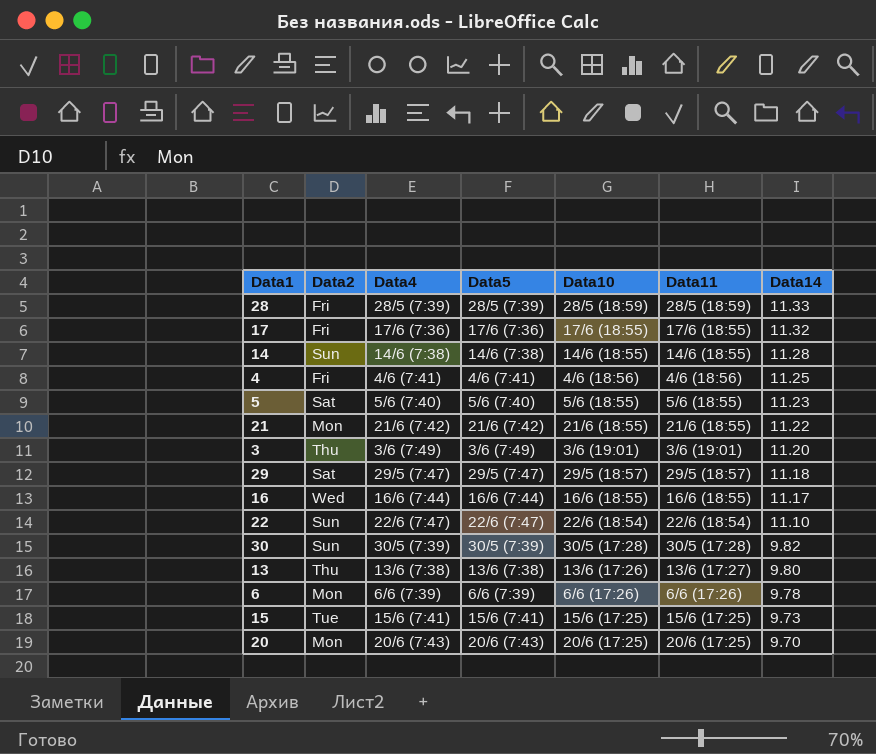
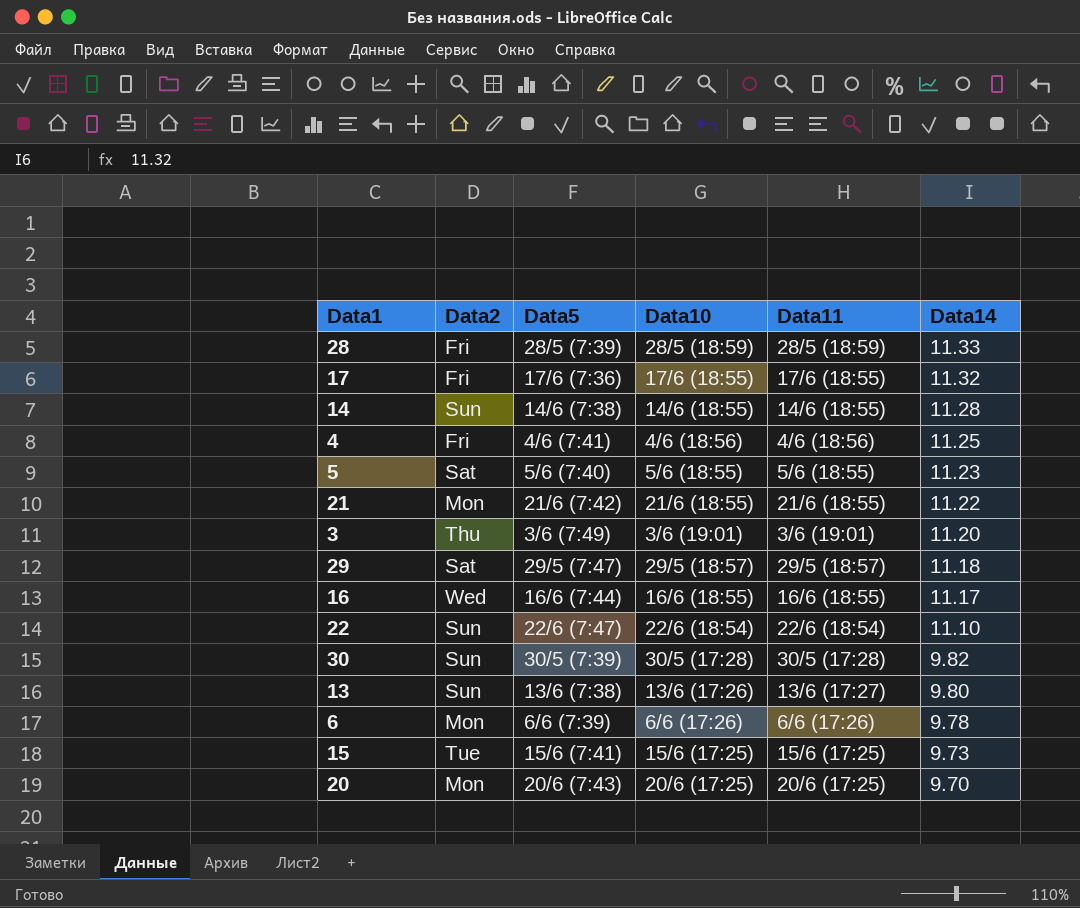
column Data4 | position: 3 -> none
13 | Data2: Thu -> Sun

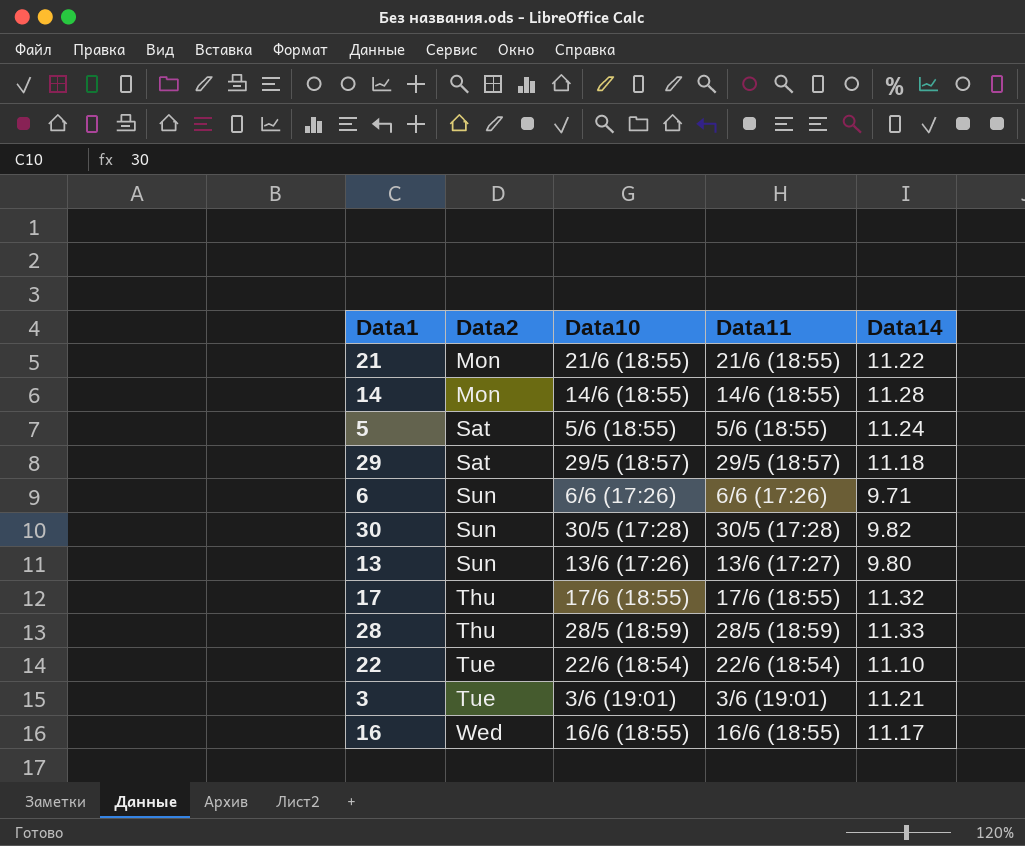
row order: Data14 descending -> Data2 ascending
column Data5 | position: 3 -> none
row 4: Fri | 4/6 (7:41) | 4/6 (18:56) | 4/6 (18:56) | 11.25 -> none
row 15: Tue | 15/6 (7:41) | 15/6 (17:25) | 15/6 (17:25) | 9.73 -> none
row 20: Mon | 20/6 (7:43) | 20/6 (17:25) | 20/6 (17:25) | 9.70 -> none
14 | Data2: Sun -> Mon
5 | Data14: 11.23 -> 11.24
6 | Data2: Mon -> Sun
6 | Data14: 9.78 -> 9.71
17 | Data2: Fri -> Thu
28 | Data2: Fri -> Thu
22 | Data2: Sun -> Tue
3 | Data2: Thu -> Tue
3 | Data14: 11.20 -> 11.21

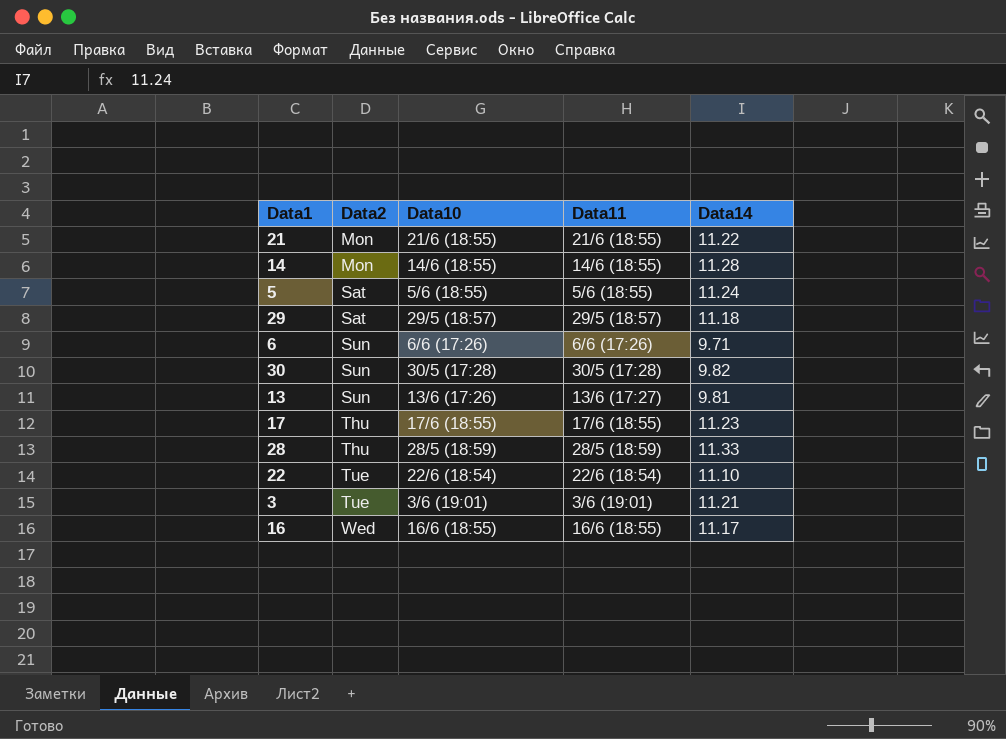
13 | Data14: 9.80 -> 9.81
17 | Data14: 11.32 -> 11.23

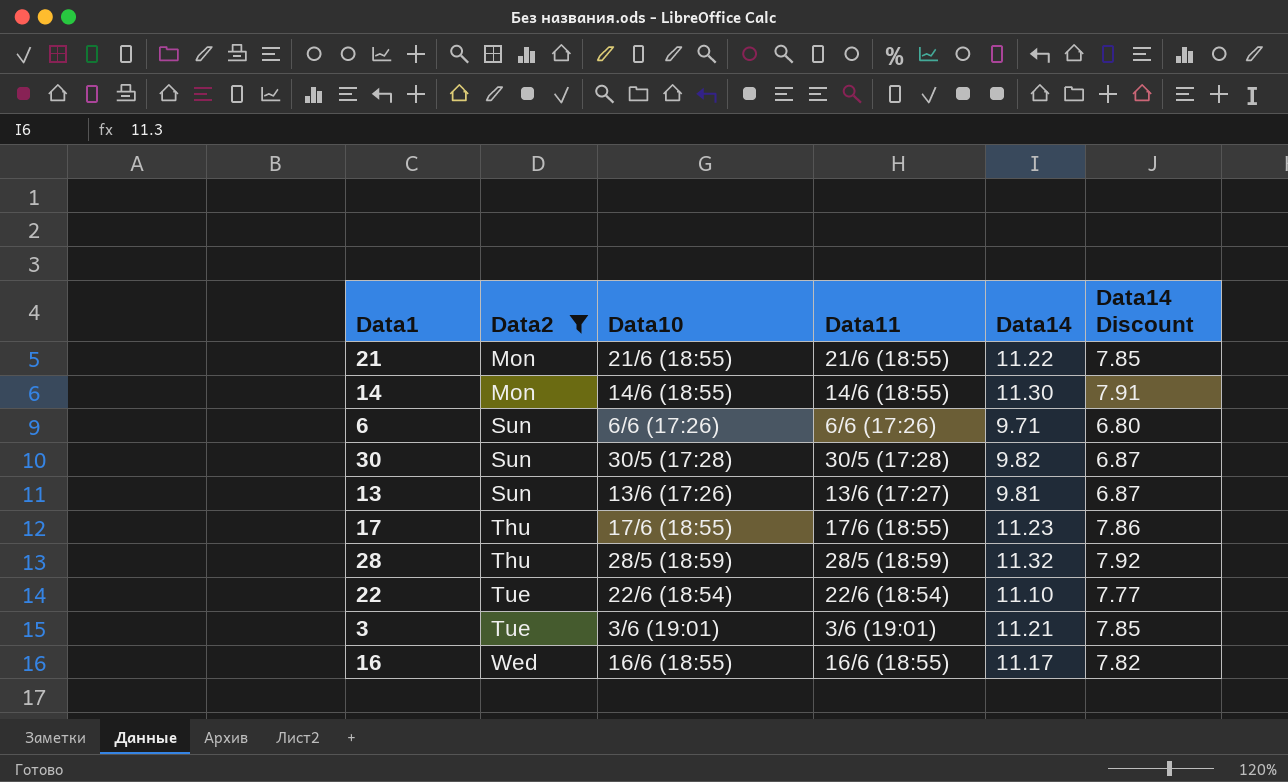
filter: none -> Data2 != Sat
column Data14 Discount | formula: none -> [Data14] * 0.7
14 | Data14: 11.28 -> 11.30
28 | Data14: 11.33 -> 11.32

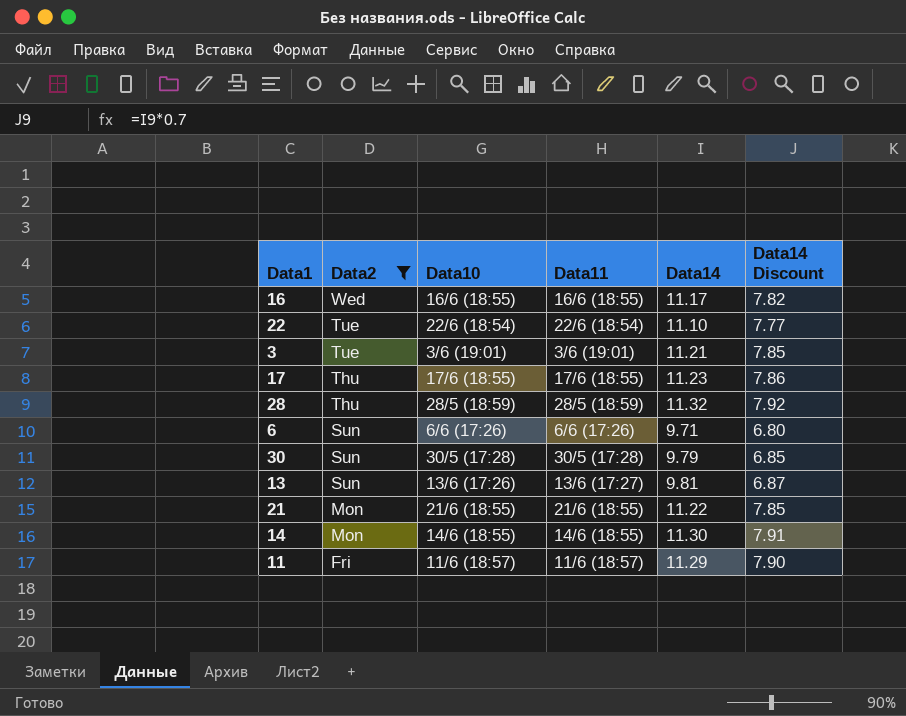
row order: Data2 ascending -> Data2 descending
30 | Data14: 9.82 -> 9.79
30 | Data14 Discount: 6.87 -> 6.85
row 11: none -> Fri | 11/6 (18:57) | 11/6 (18:57) | 11.29 | 7.90

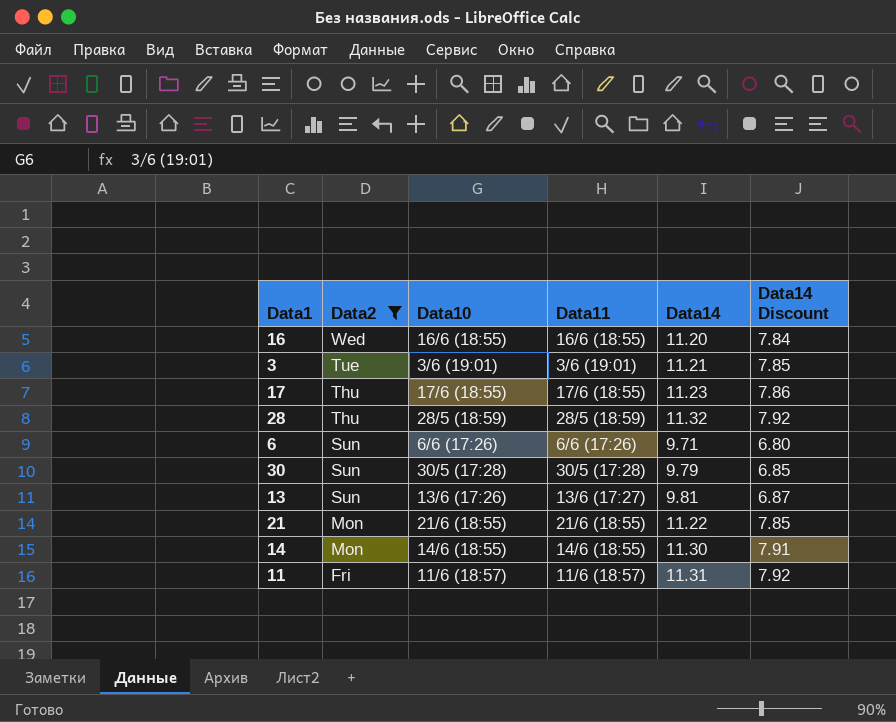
row 22: Tue | 22/6 (18:54) | 22/6 (18:54) | 11.10 | 7.77 -> none
16 | Data14: 11.17 -> 11.20
16 | Data14 Discount: 7.82 -> 7.84
11 | Data14: 11.29 -> 11.31
11 | Data14 Discount: 7.90 -> 7.92

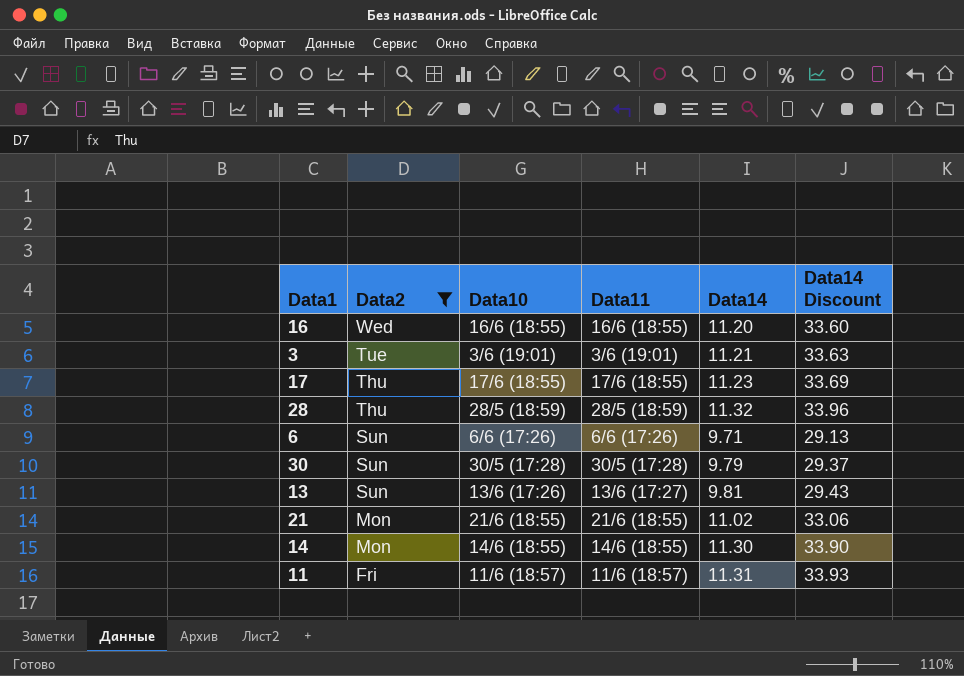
column Data14 Discount | formula: [Data14] * 0.7 -> [Data14] * 3
21 | Data14: 11.22 -> 11.02

